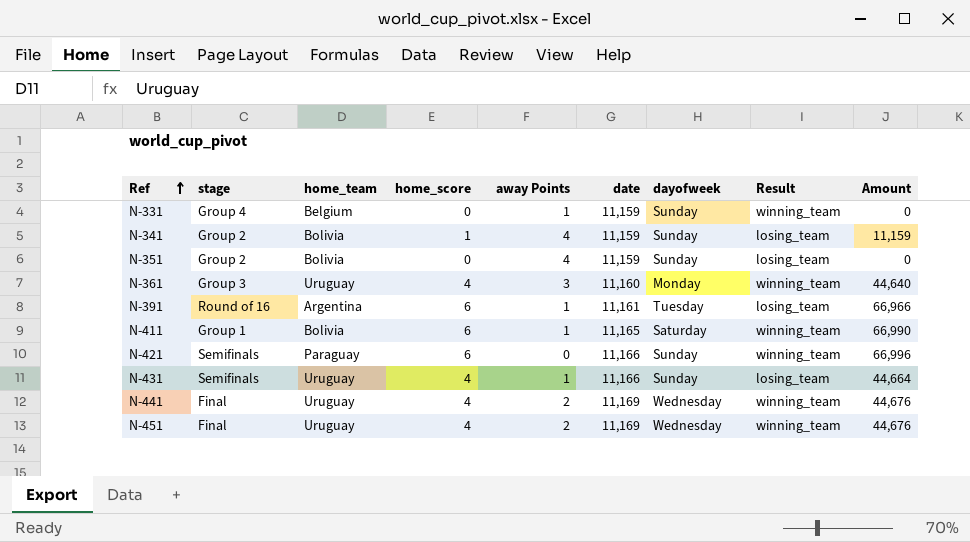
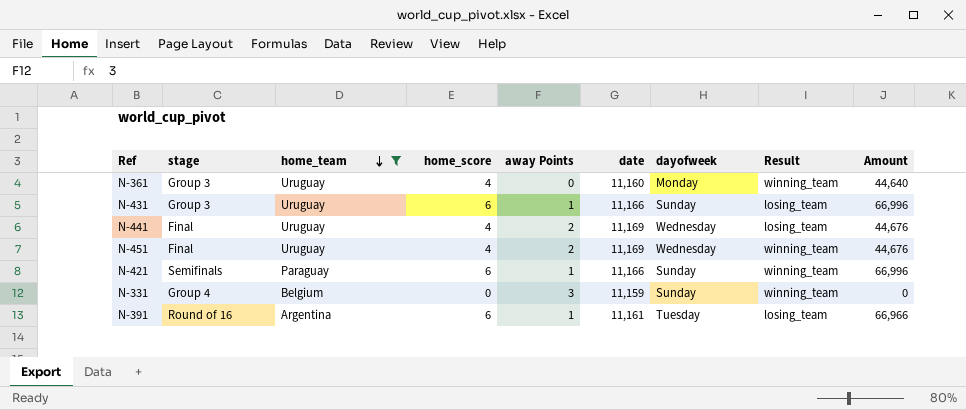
filter: none -> home_team != Bolivia
row order: Ref ascending -> home_team descending
N-361 | away Points: 3 -> 0
N-431 | stage: Semifinals -> Group 3
N-431 | home_score: 4 -> 6
N-431 | Amount: 44,664 -> 66,996
N-441 | Result: winning_team -> losing_team
N-421 | away Points: 0 -> 1
N-331 | away Points: 1 -> 3

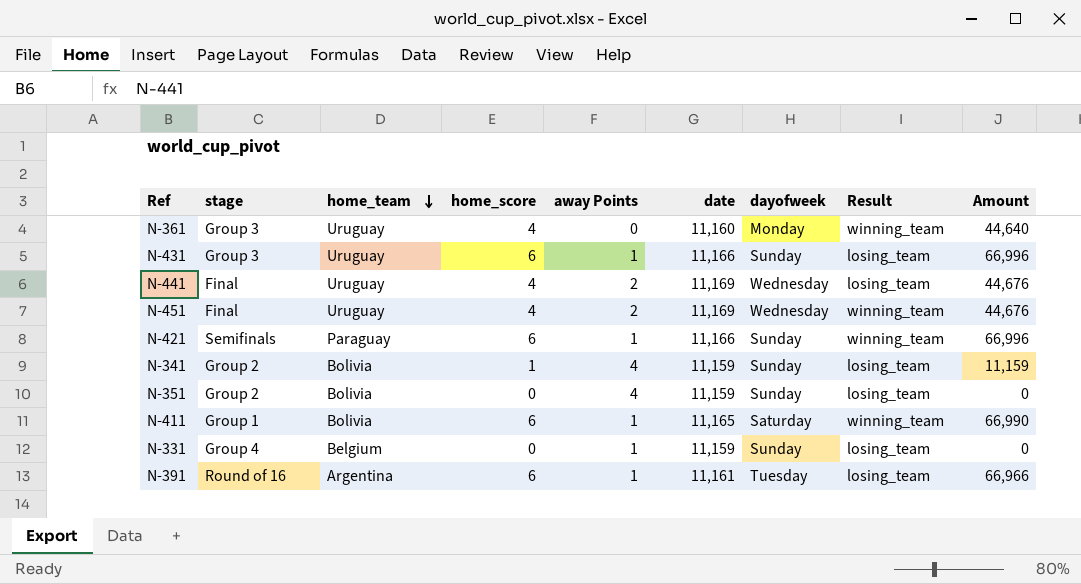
filter: home_team != Bolivia -> none
N-331 | away Points: 3 -> 1
N-331 | Result: winning_team -> losing_team

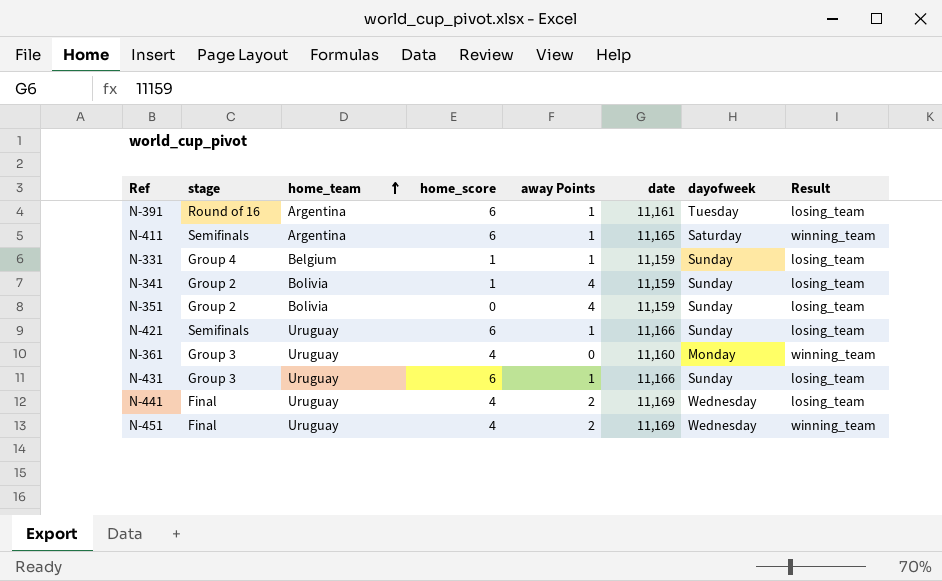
row order: home_team descending -> home_team ascending
column Amount | formula: [home_score] * [date] -> none
N-411 | stage: Group 1 -> Semifinals
N-411 | home_team: Bolivia -> Argentina
N-331 | home_score: 0 -> 1
N-421 | home_team: Paraguay -> Uruguay
N-421 | Result: winning_team -> losing_team

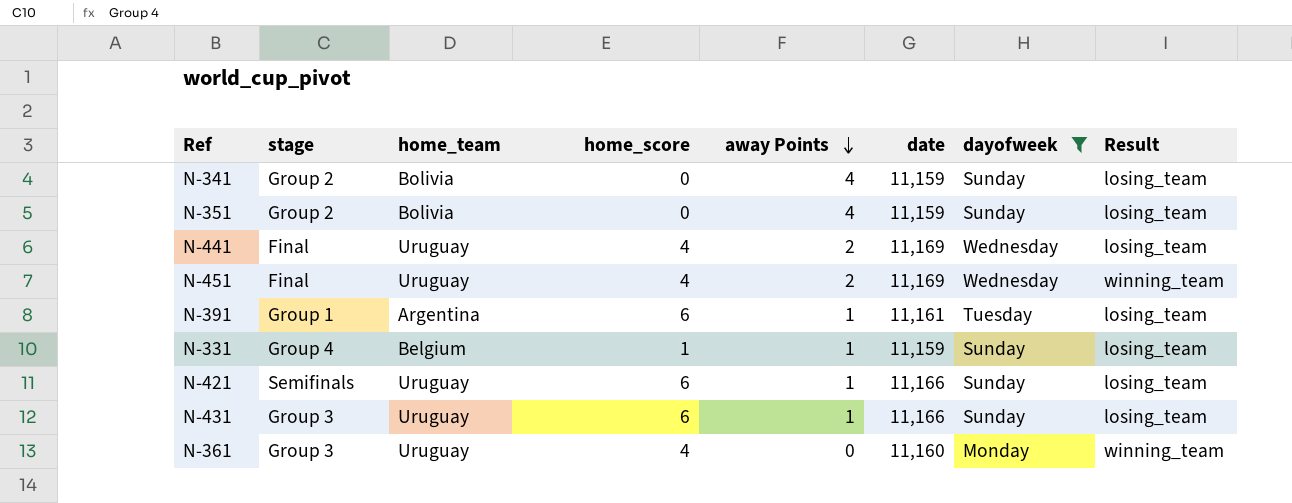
filter: none -> dayofweek != Saturday
row order: home_team ascending -> away Points descending
N-341 | home_score: 1 -> 0
N-391 | stage: Round of 16 -> Group 1

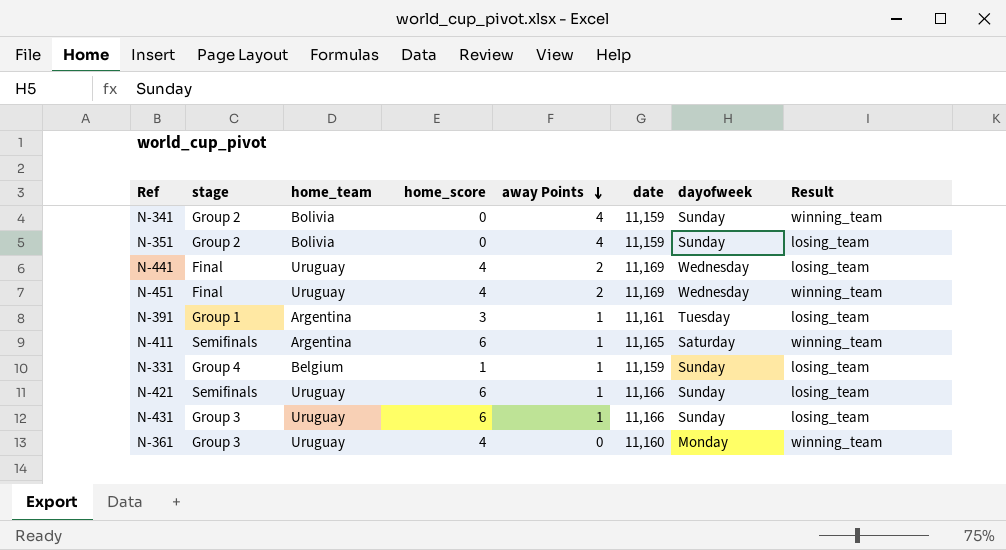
filter: dayofweek != Saturday -> none
N-341 | Result: losing_team -> winning_team
N-391 | home_score: 6 -> 3

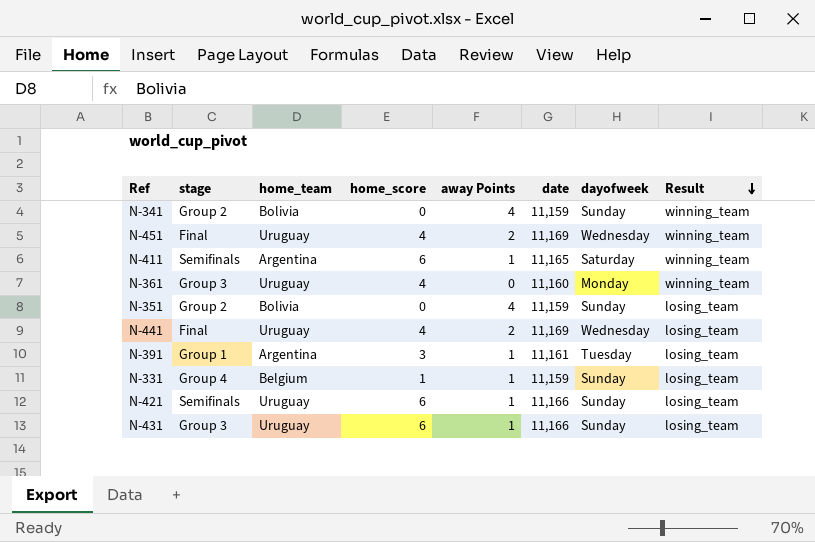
row order: away Points descending -> Result descending

